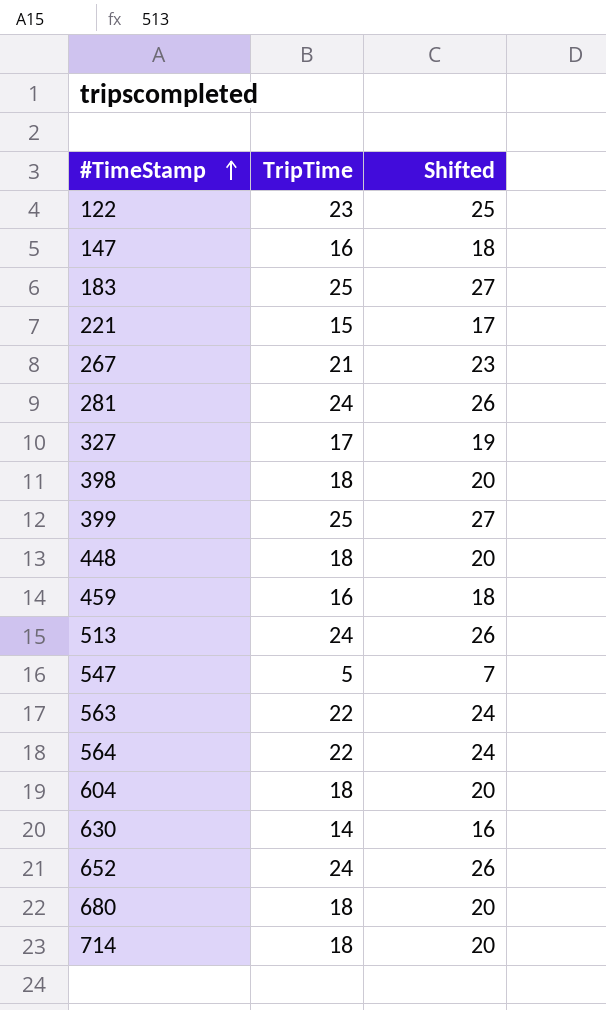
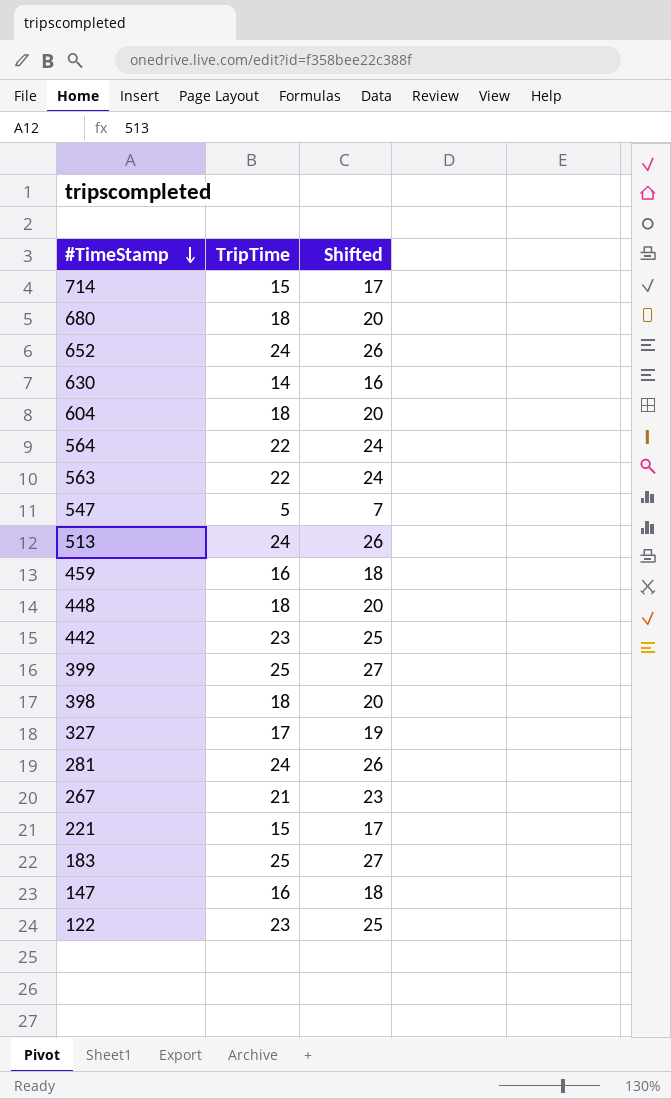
row order: #TimeStamp ascending -> #TimeStamp descending
714 | TripTime: 18 -> 15
714 | Shifted: 20 -> 17
row 442: none -> 23 | 25

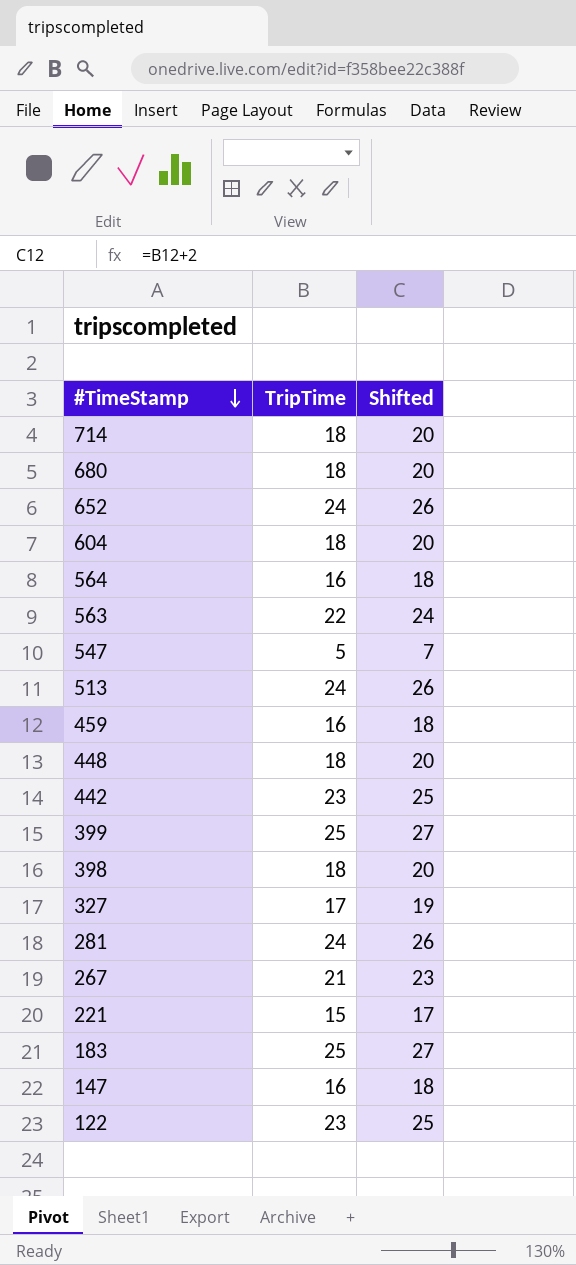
row 630: 14 | 16 -> none
714 | TripTime: 15 -> 18
714 | Shifted: 17 -> 20
564 | TripTime: 22 -> 16
564 | Shifted: 24 -> 18

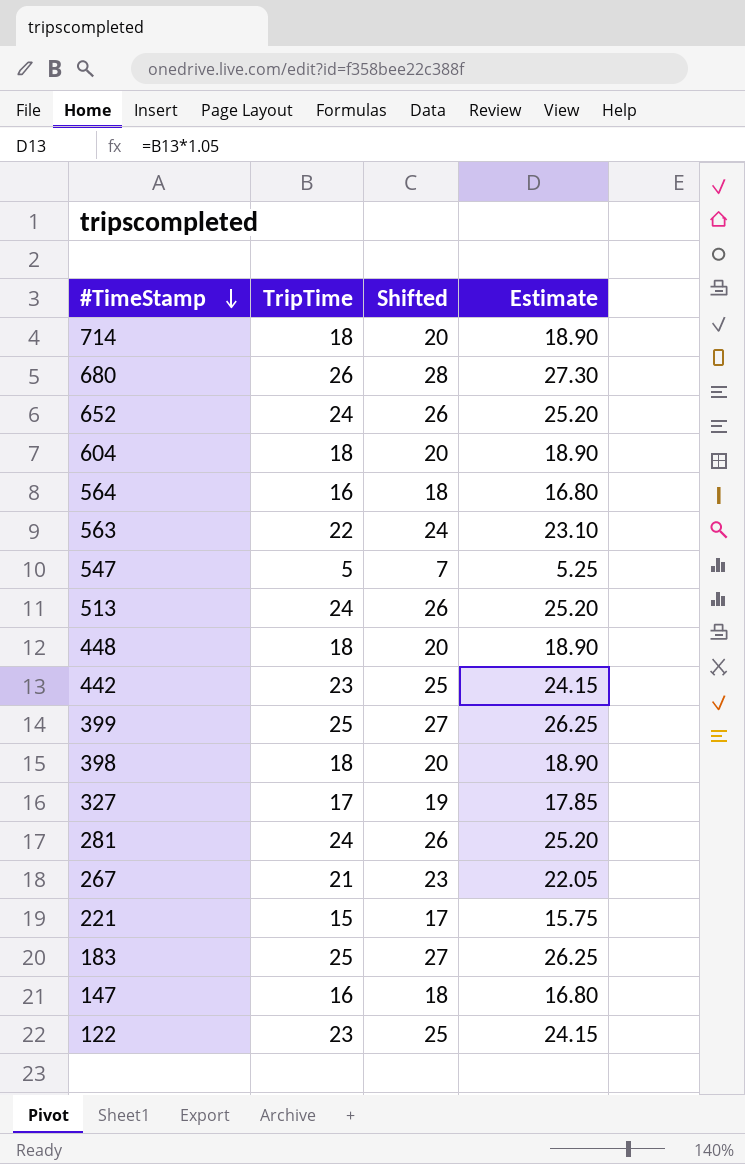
column Estimate | formula: none -> [TripTime] * 1.05
row 459: 16 | 18 -> none
680 | TripTime: 18 -> 26
680 | Shifted: 20 -> 28

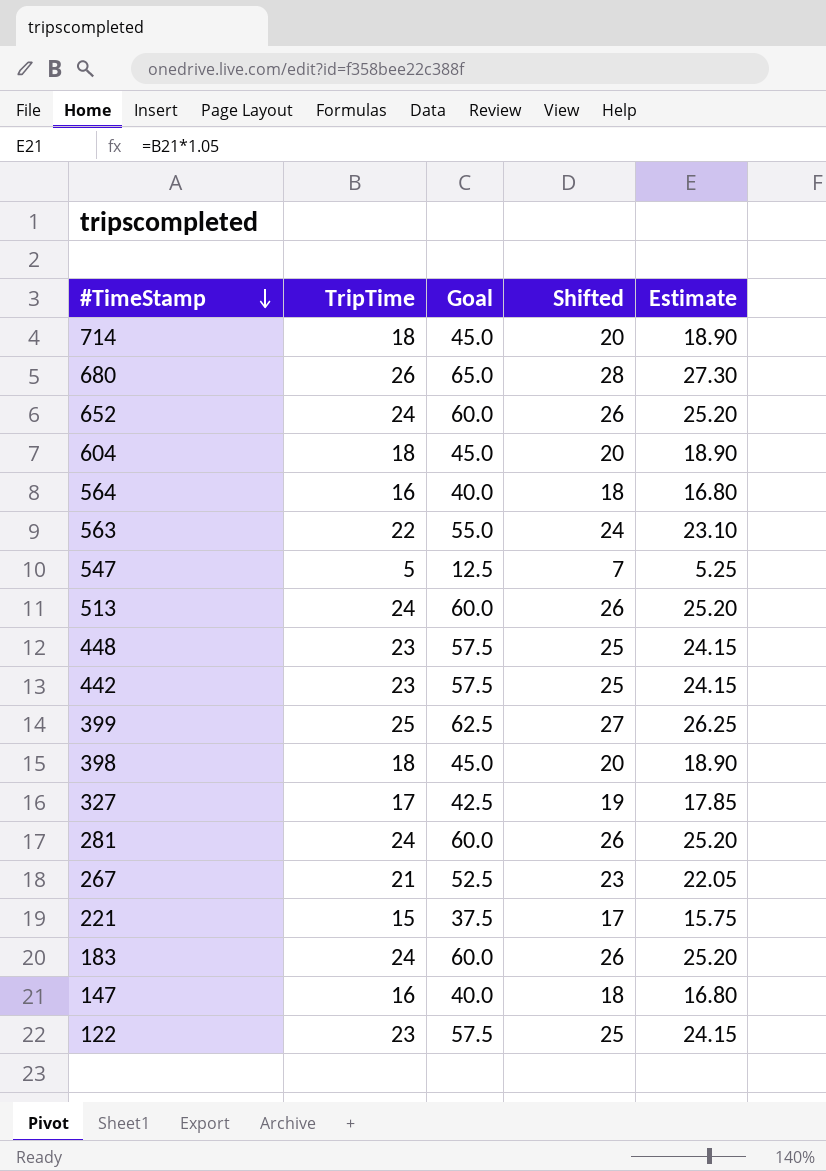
column Goal | formula: none -> [TripTime] * 2.5
448 | TripTime: 18 -> 23
448 | Shifted: 20 -> 25
448 | Estimate: 18.90 -> 24.15
183 | TripTime: 25 -> 24
183 | Shifted: 27 -> 26
183 | Estimate: 26.25 -> 25.20

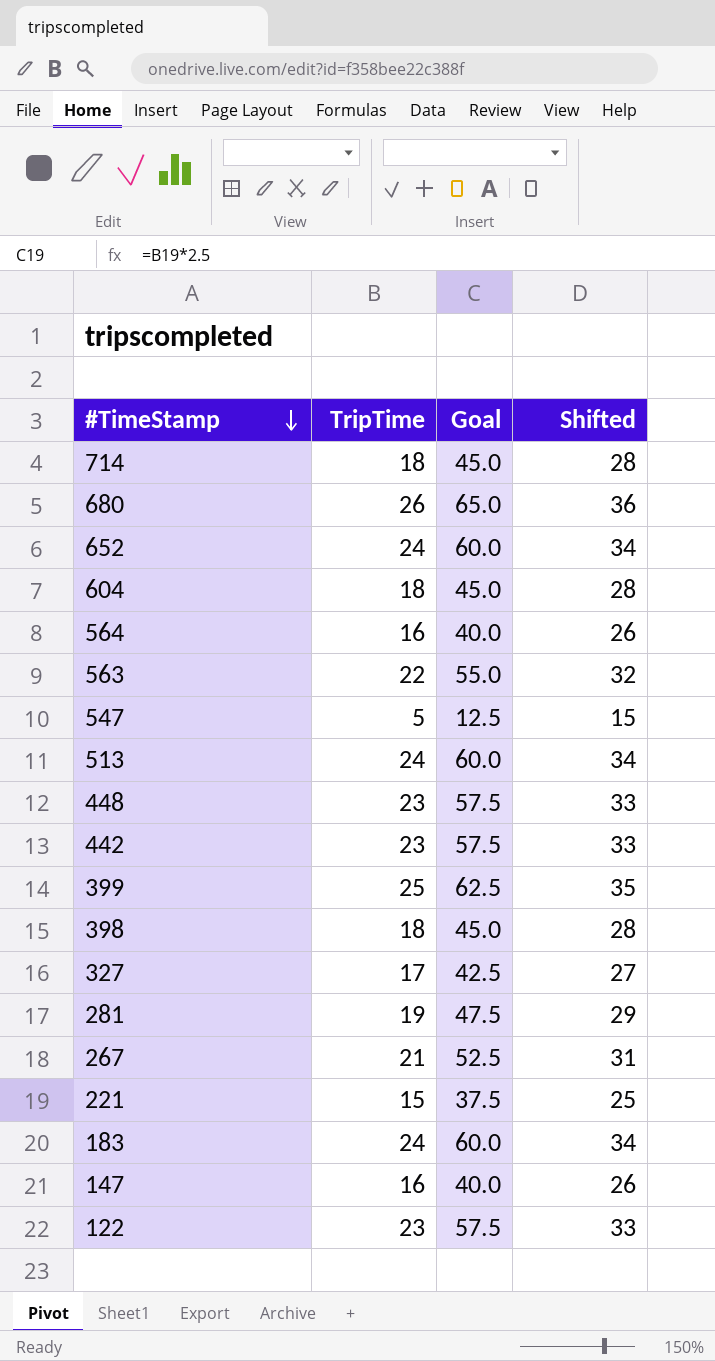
column Estimate | formula: [TripTime] * 1.05 -> none
column Shifted | formula: [TripTime] + 2 -> [TripTime] + 10
281 | TripTime: 24 -> 19
281 | Goal: 60.0 -> 47.5

